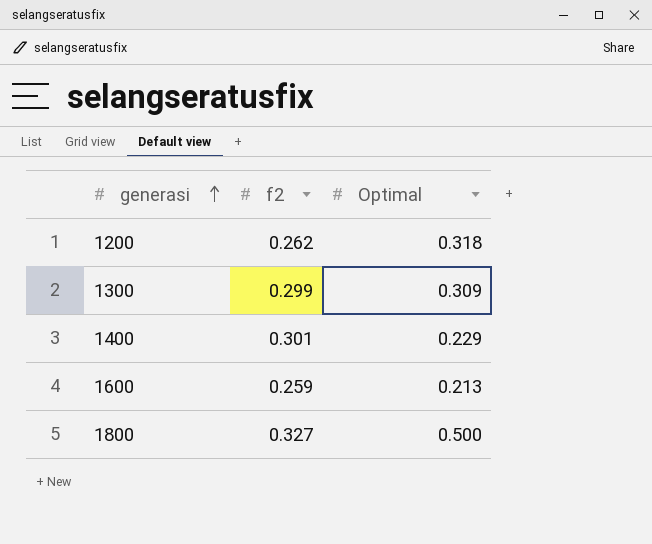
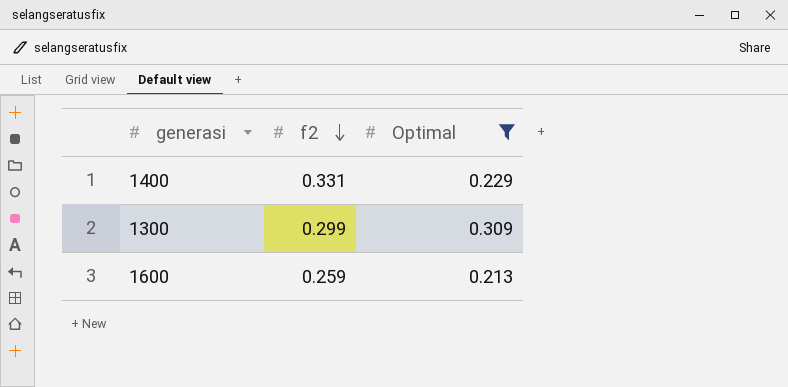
filter: none -> Optimal <= 0.309
row order: generasi ascending -> f2 descending
1400 | f2: 0.301 -> 0.331

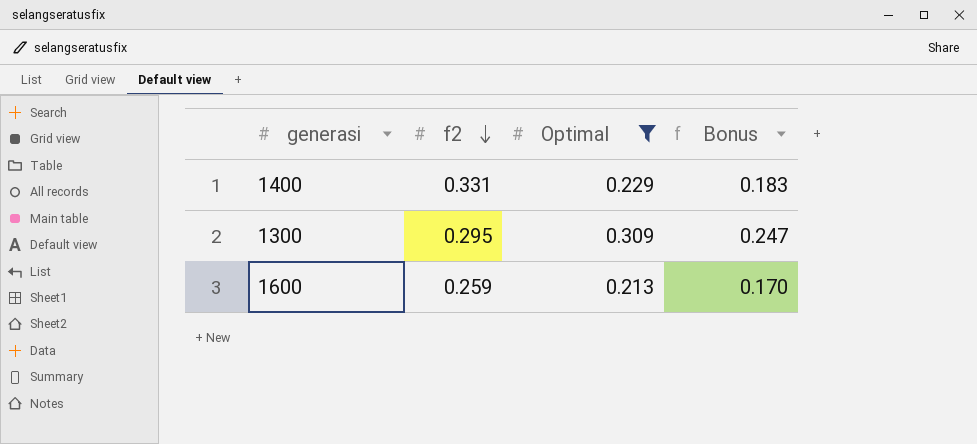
column Bonus | formula: none -> [Optimal] * 0.8
1300 | f2: 0.299 -> 0.295

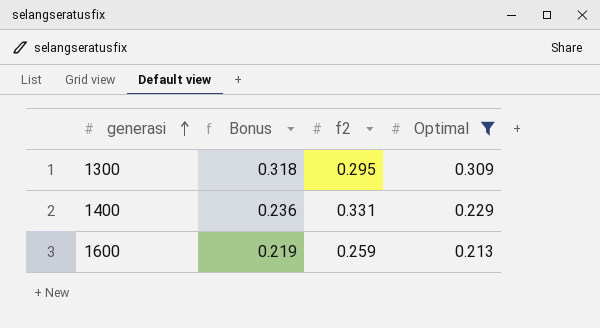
row order: f2 descending -> generasi ascending
column Bonus | formula: [Optimal] * 0.8 -> [Optimal] * 1.03
column Bonus | position: 4 -> 2

